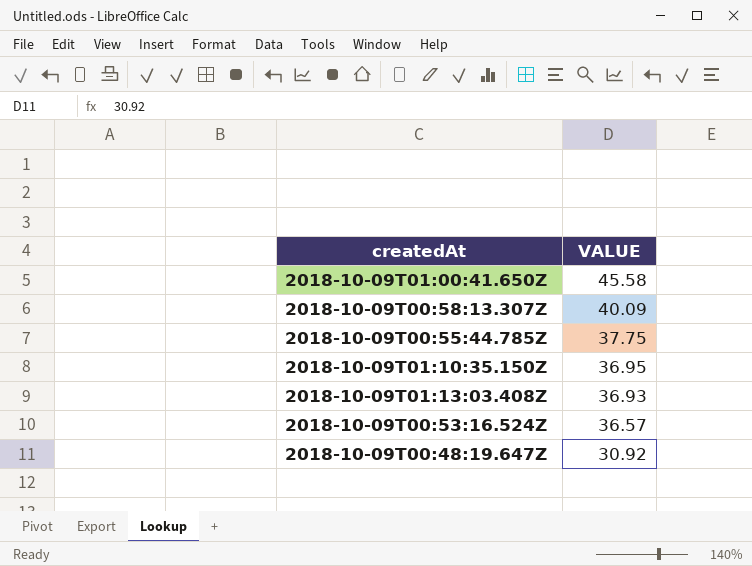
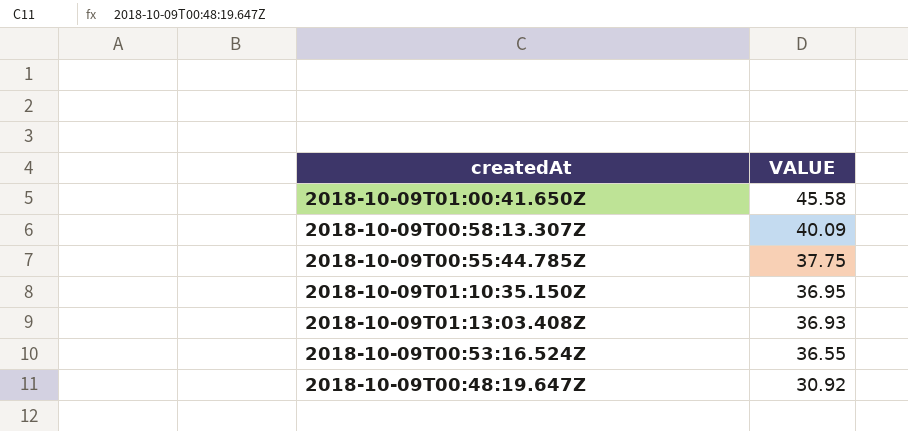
2018-10-09T00:53:16.524Z | VALUE: 36.57 -> 36.55

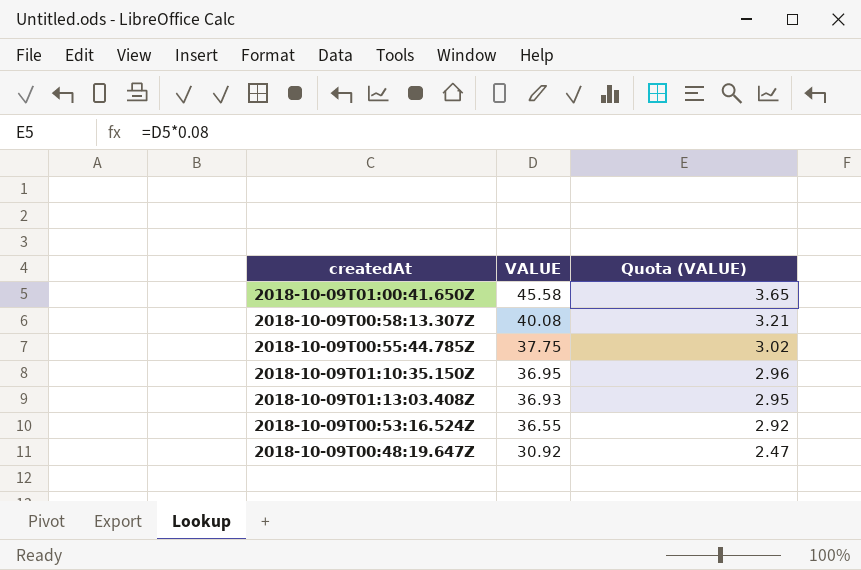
column Quota (VALUE) | formula: none -> [VALUE] * 0.08
2018-10-09T00:58:13.307Z | VALUE: 40.09 -> 40.08

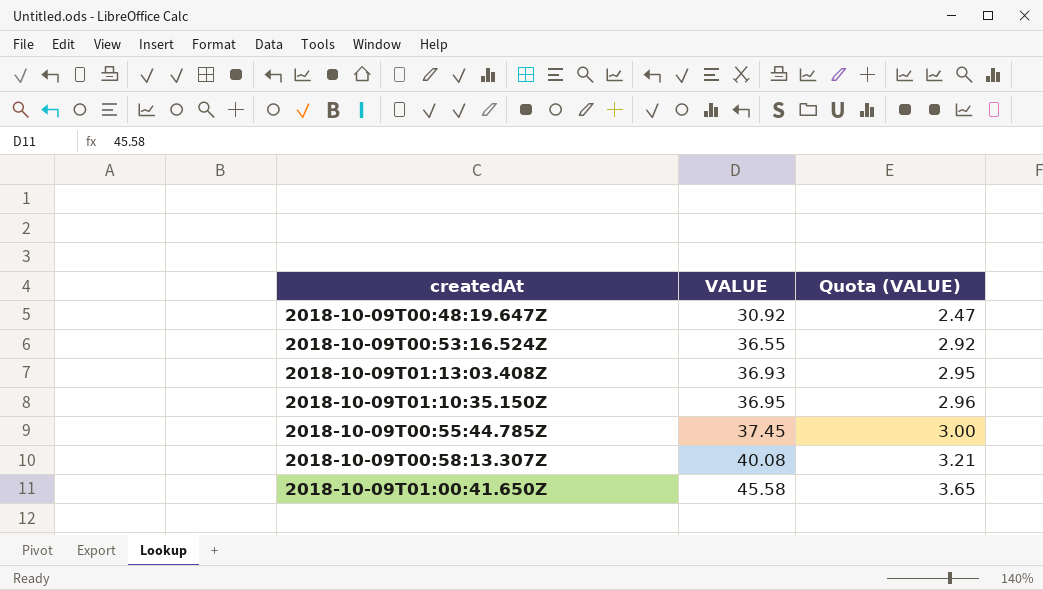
row order: VALUE descending -> VALUE ascending
2018-10-09T00:55:44.785Z | VALUE: 37.75 -> 37.45
2018-10-09T00:55:44.785Z | Quota (VALUE): 3.02 -> 3.00

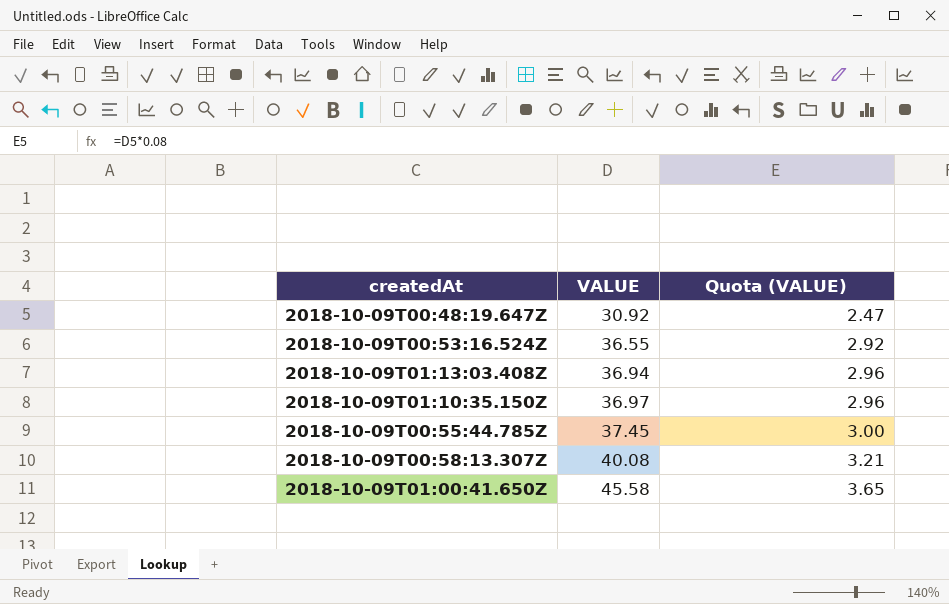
2018-10-09T01:13:03.408Z | VALUE: 36.93 -> 36.94
2018-10-09T01:13:03.408Z | Quota (VALUE): 2.95 -> 2.96
2018-10-09T01:10:35.150Z | VALUE: 36.95 -> 36.97

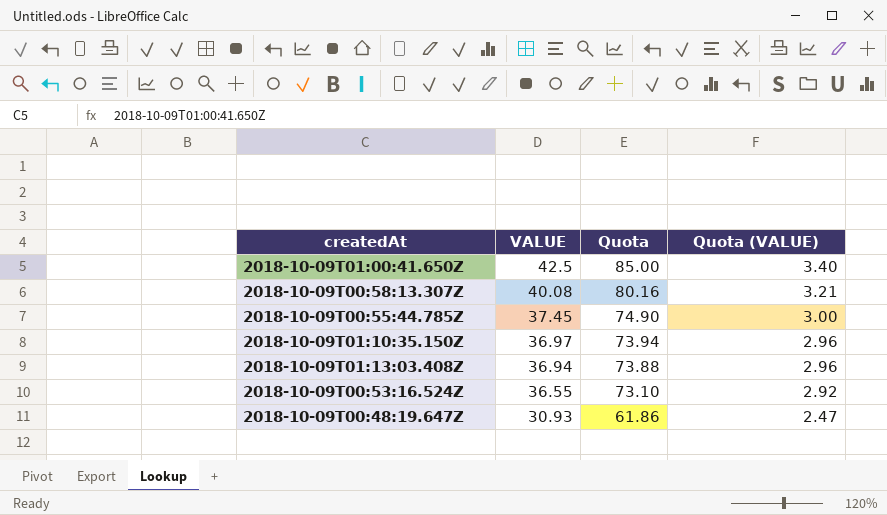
row order: VALUE ascending -> VALUE descending
column Quota | formula: none -> [VALUE] * 2
2018-10-09T01:00:41.650Z | VALUE: 45.58 -> 42.5
2018-10-09T01:00:41.650Z | Quota (VALUE): 3.65 -> 3.40
2018-10-09T00:48:19.647Z | VALUE: 30.92 -> 30.93

